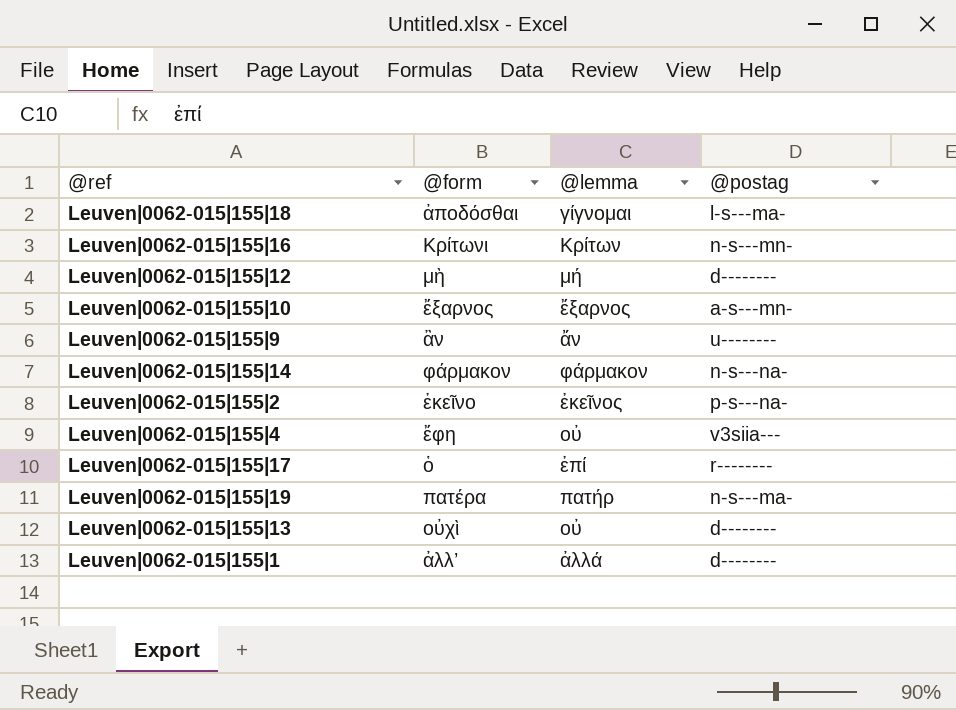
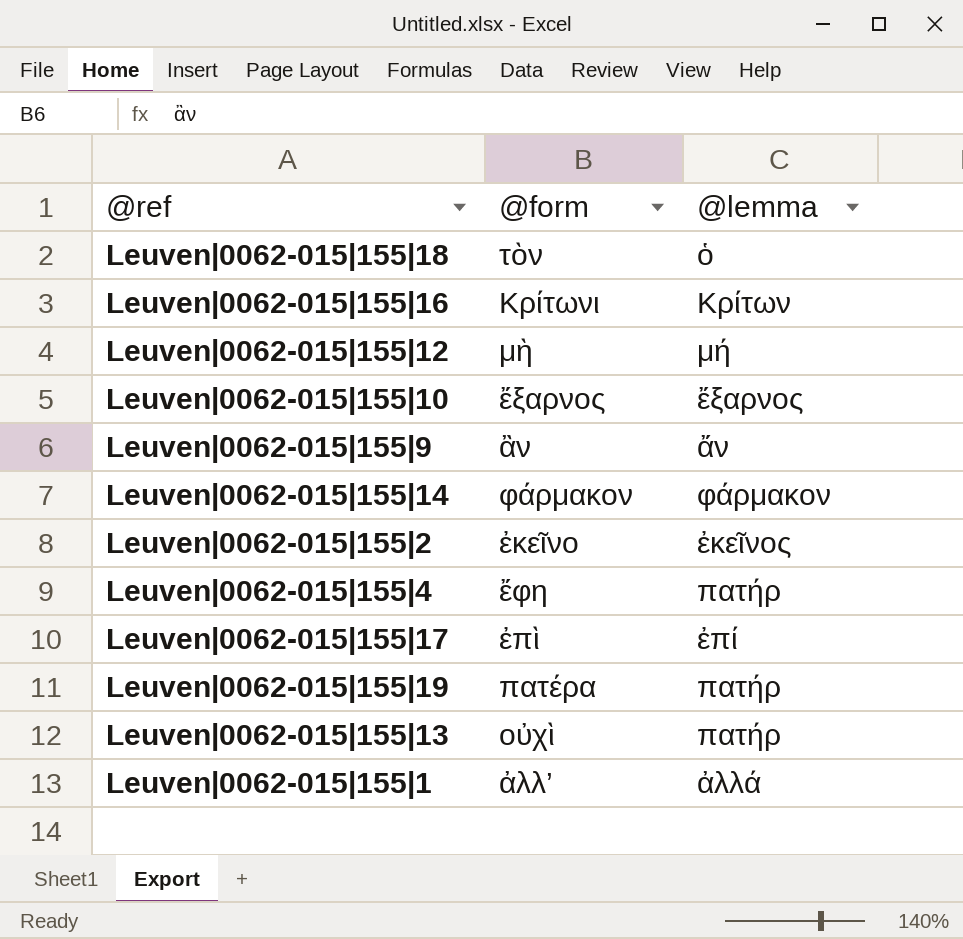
column @postag | position: 4 -> none
Leuven|0062-015|155|18 | @form: ἀποδόσθαι -> τὸν
Leuven|0062-015|155|18 | @lemma: γίγνομαι -> ὁ
Leuven|0062-015|155|4 | @lemma: οὐ -> πατήρ
Leuven|0062-015|155|17 | @form: ὁ -> ἐπὶ
Leuven|0062-015|155|13 | @lemma: οὐ -> πατήρ

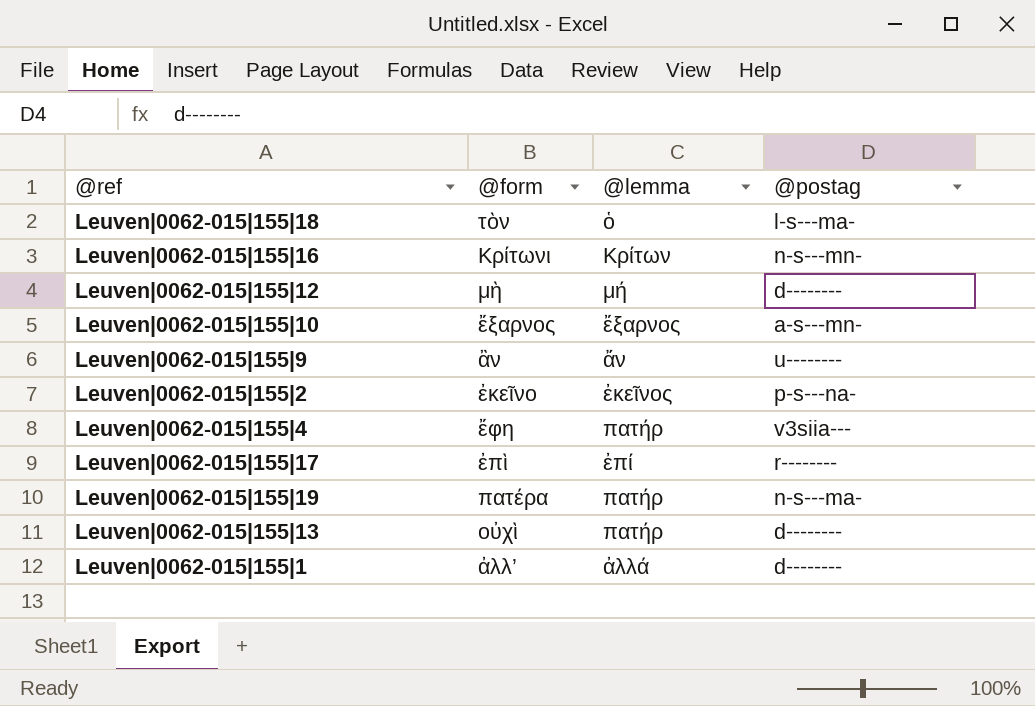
column @postag | position: none -> 4
row Leuven|0062-015|155|14: φάρμακον | φάρμακον -> none

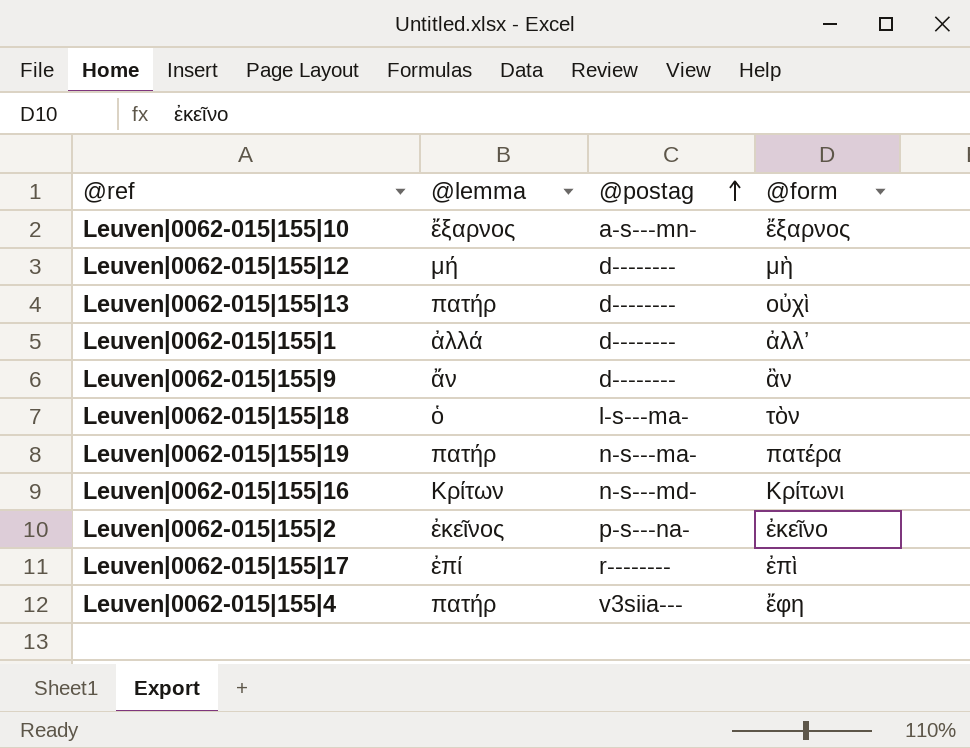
row order: none -> @postag ascending
column @form | position: 2 -> 4
Leuven|0062-015|155|9 | @postag: u-------- -> d--------
Leuven|0062-015|155|16 | @postag: n-s---mn- -> n-s---md-

